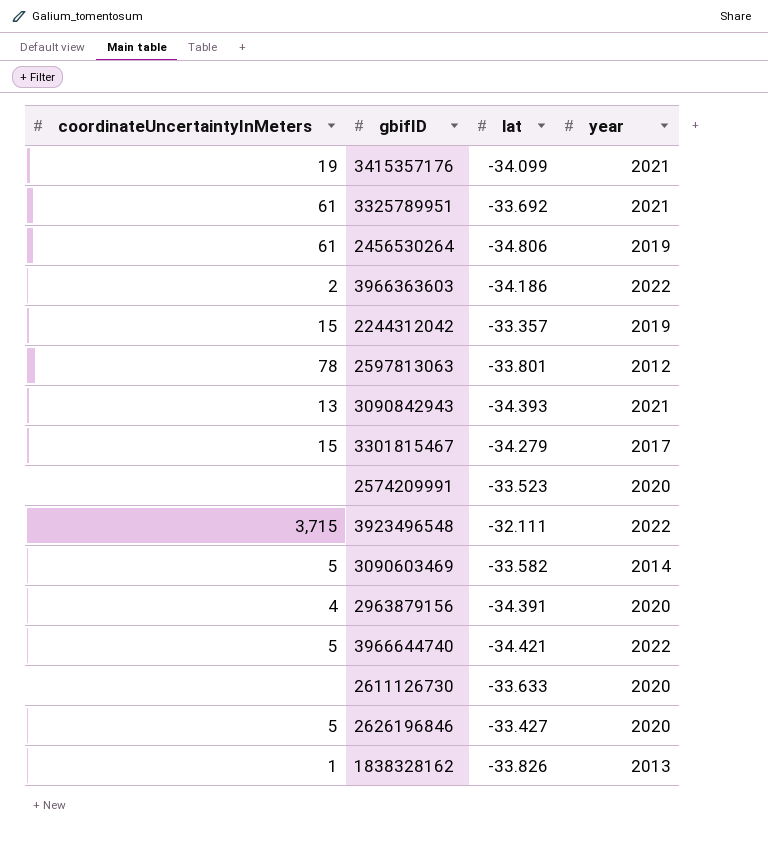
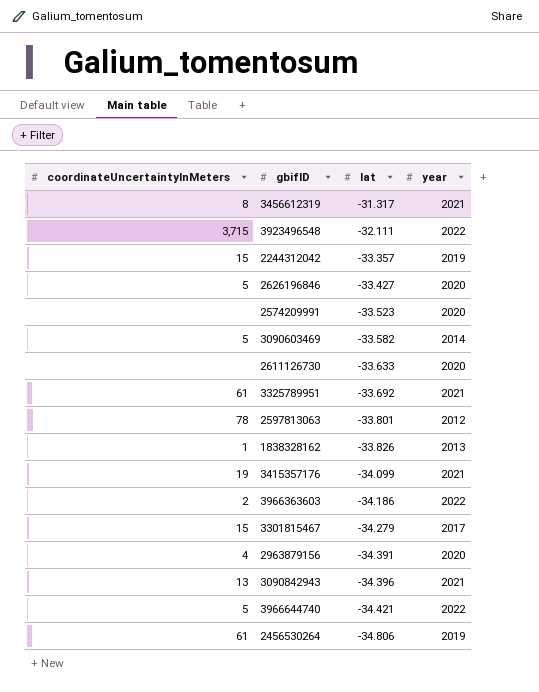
row order: none -> lat descending
row 3456612319: none -> 8 | -31.317 | 2021
3090842943 | lat: -34.393 -> -34.396

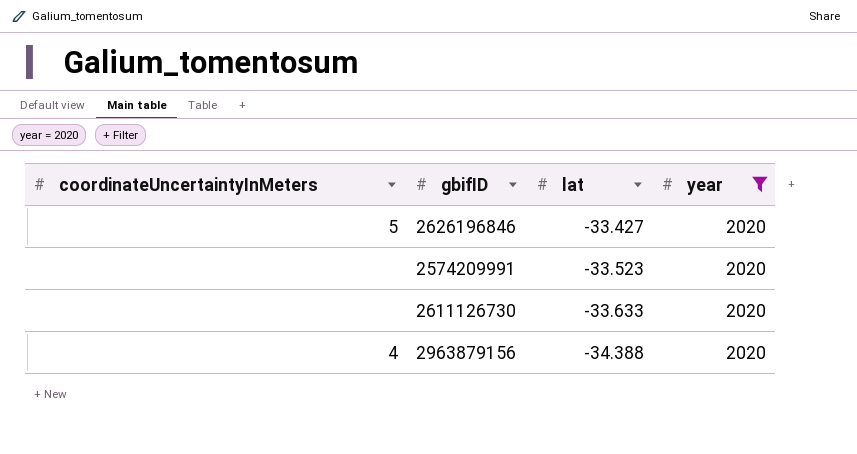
filter: none -> year = 2020
2963879156 | lat: -34.391 -> -34.388

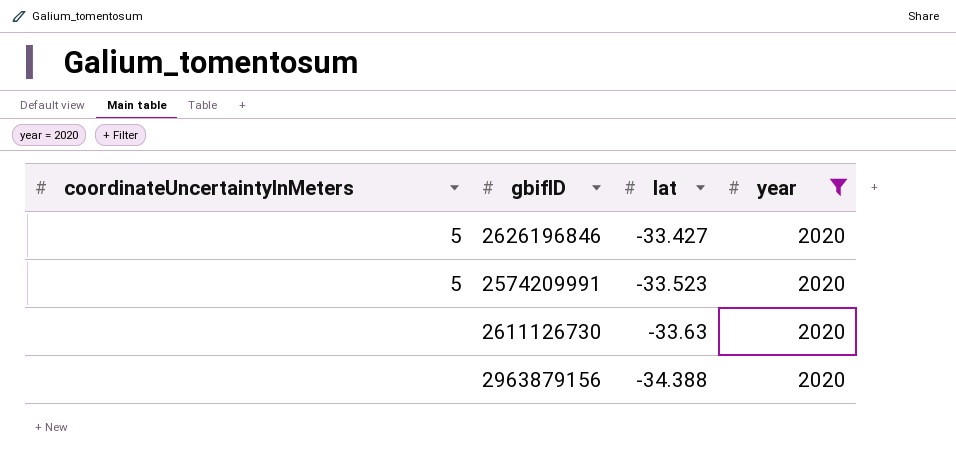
2574209991 | coordinateUncertaintyInMeters: none -> 5
2611126730 | lat: -33.633 -> -33.63
2963879156 | coordinateUncertaintyInMeters: 4 -> none

